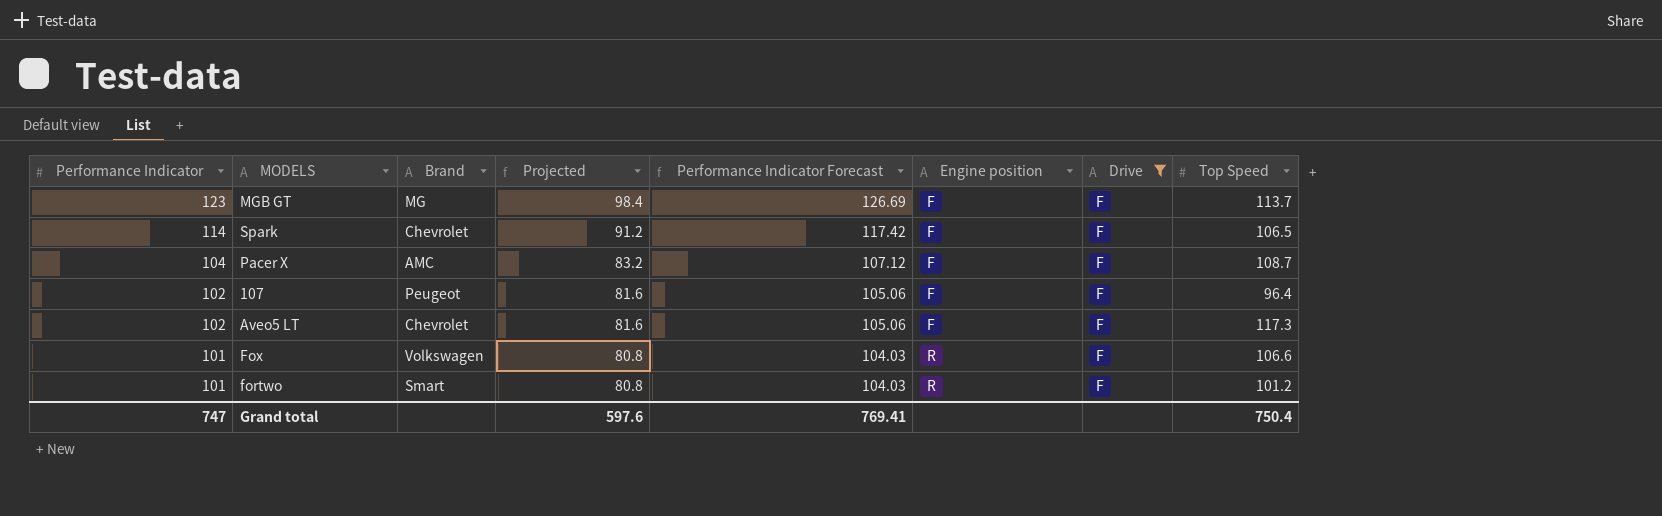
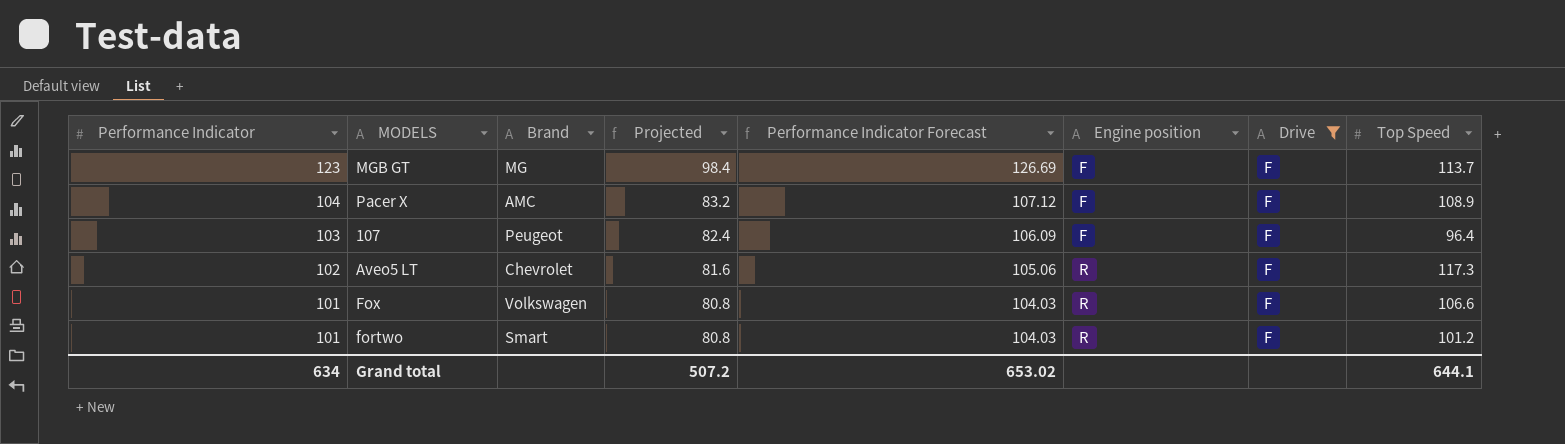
row Spark: 114 | Chevrolet | 91.2 | 117.42 | F | F | 106.5 -> none
Pacer X | Top Speed: 108.7 -> 108.9
107 | Performance Indicator: 102 -> 103
107 | Projected: 81.6 -> 82.4
107 | Performance Indicator Forecast: 105.06 -> 106.09
Aveo5 LT | Engine position: F -> R
Grand total | Performance Indicator: 747 -> 634
Grand total | Projected: 597.6 -> 507.2
Grand total | Performance Indicator Forecast: 769.41 -> 653.02
Grand total | Top Speed: 750.4 -> 644.1

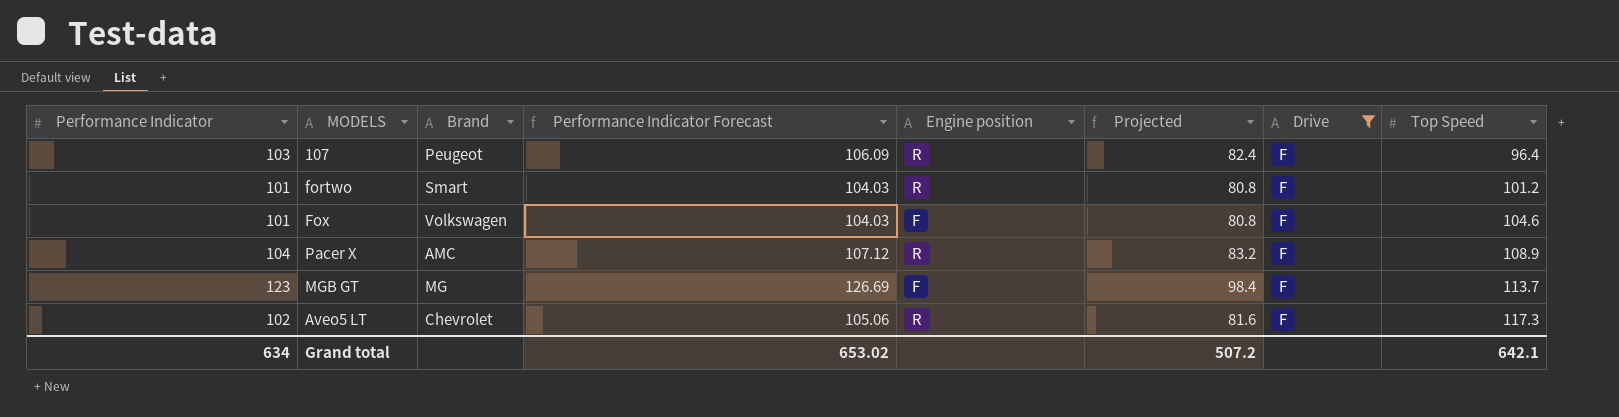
row order: Performance Indicator descending -> Top Speed ascending
column Projected | position: 4 -> 6
107 | Engine position: F -> R
Fox | Engine position: R -> F
Fox | Top Speed: 106.6 -> 104.6
Pacer X | Engine position: F -> R
Grand total | Top Speed: 644.1 -> 642.1

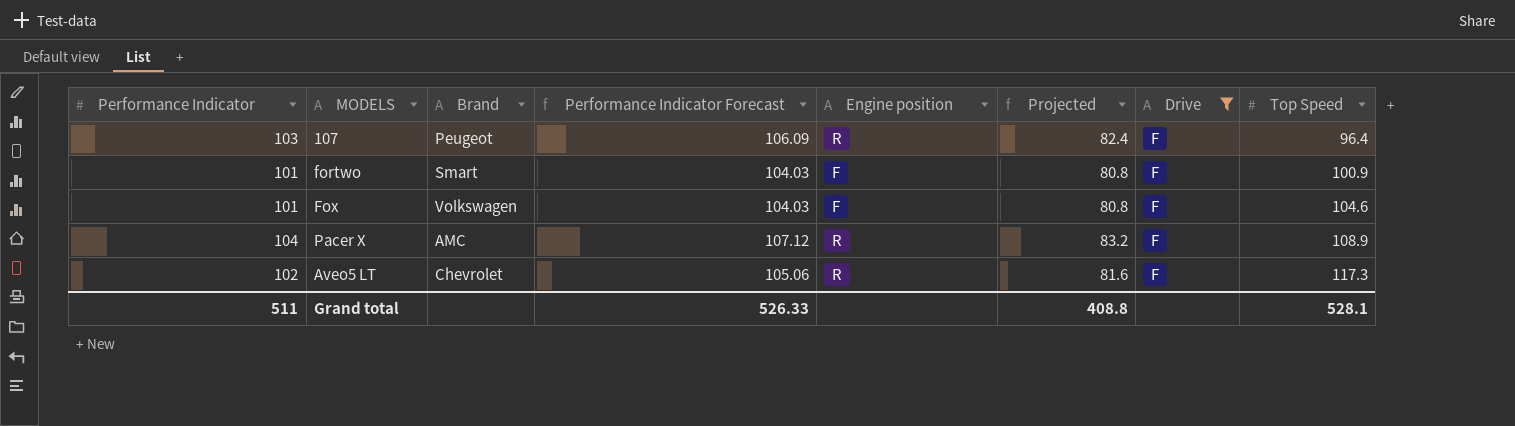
row MGB GT: 123 | MG | 126.69 | F | 98.4 | F | 113.7 -> none
fortwo | Engine position: R -> F
fortwo | Top Speed: 101.2 -> 100.9
Grand total | Performance Indicator: 634 -> 511
Grand total | Performance Indicator Forecast: 653.02 -> 526.33
Grand total | Projected: 507.2 -> 408.8
Grand total | Top Speed: 642.1 -> 528.1

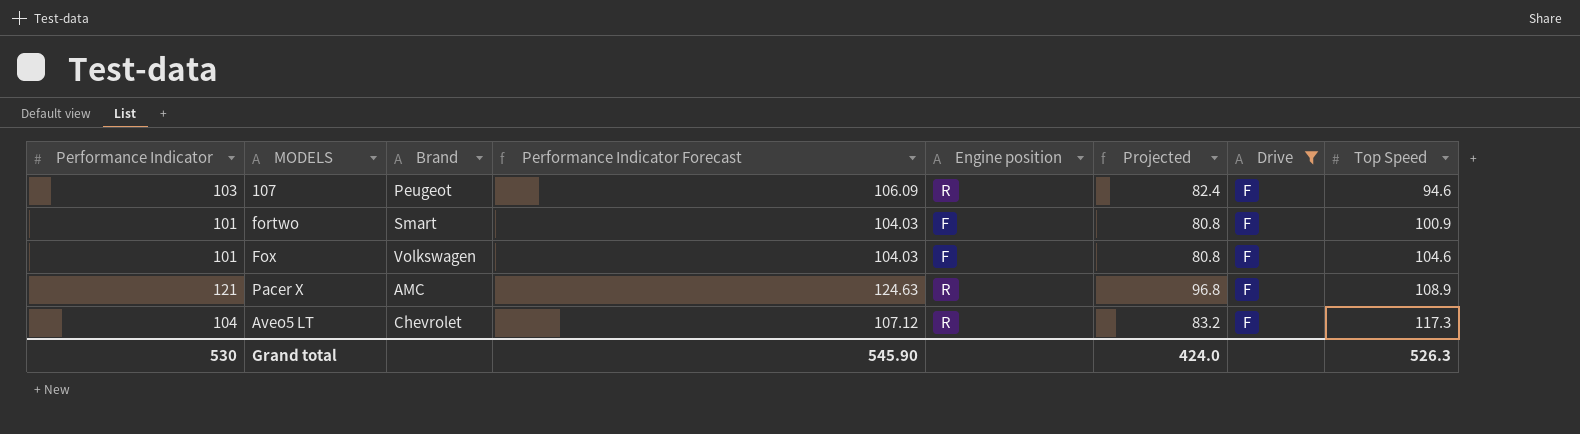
107 | Top Speed: 96.4 -> 94.6
Pacer X | Performance Indicator: 104 -> 121
Pacer X | Performance Indicator Forecast: 107.12 -> 124.63
Pacer X | Projected: 83.2 -> 96.8
Aveo5 LT | Performance Indicator: 102 -> 104
Aveo5 LT | Performance Indicator Forecast: 105.06 -> 107.12
Aveo5 LT | Projected: 81.6 -> 83.2
Grand total | Performance Indicator: 511 -> 530
Grand total | Performance Indicator Forecast: 526.33 -> 545.90
Grand total | Projected: 408.8 -> 424.0
Grand total | Top Speed: 528.1 -> 526.3

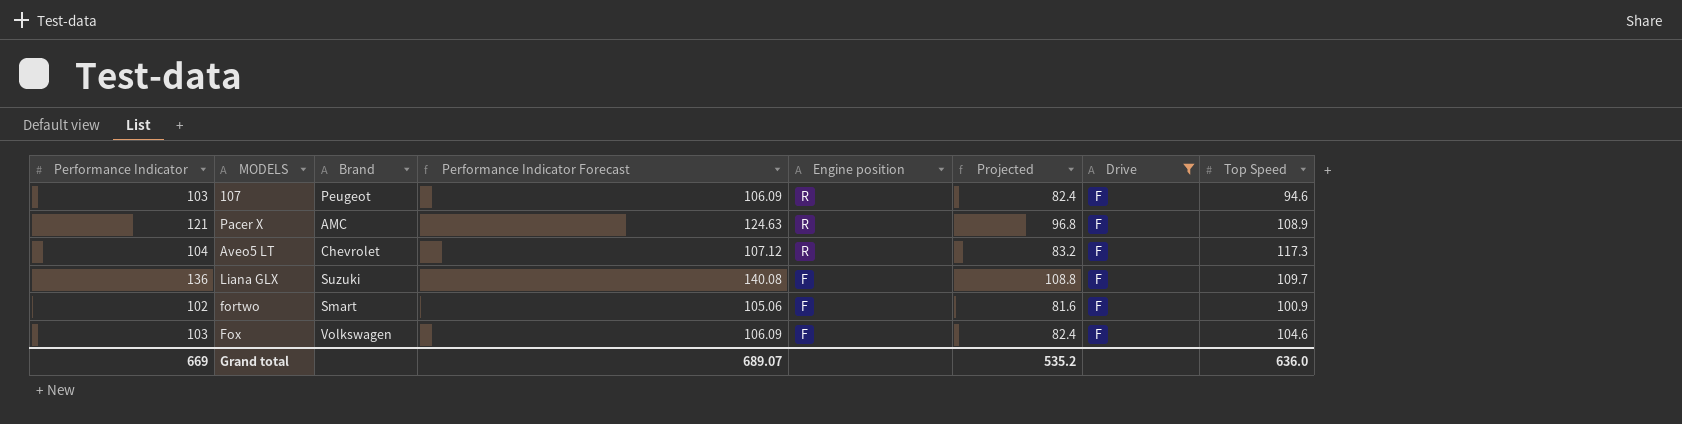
row order: Top Speed ascending -> Engine position descending
row Liana GLX: none -> 136 | Suzuki | 140.08 | F | 108.8 | F | 109.7
fortwo | Performance Indicator: 101 -> 102
fortwo | Performance Indicator Forecast: 104.03 -> 105.06
fortwo | Projected: 80.8 -> 81.6
Fox | Performance Indicator: 101 -> 103
Fox | Performance Indicator Forecast: 104.03 -> 106.09
Fox | Projected: 80.8 -> 82.4
Grand total | Performance Indicator: 530 -> 669
Grand total | Performance Indicator Forecast: 545.90 -> 689.07
Grand total | Projected: 424.0 -> 535.2
Grand total | Top Speed: 526.3 -> 636.0

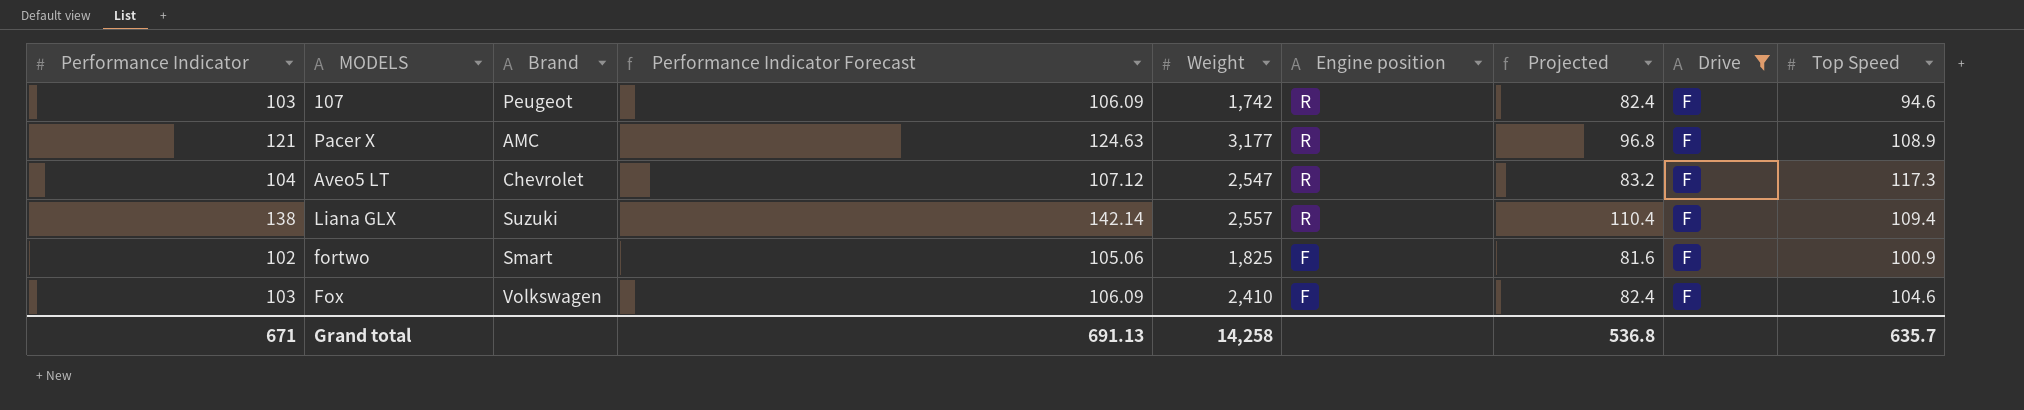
column Weight | position: none -> 5
Liana GLX | Performance Indicator: 136 -> 138
Liana GLX | Performance Indicator Forecast: 140.08 -> 142.14
Liana GLX | Engine position: F -> R
Liana GLX | Projected: 108.8 -> 110.4
Liana GLX | Top Speed: 109.7 -> 109.4
Grand total | Performance Indicator: 669 -> 671
Grand total | Performance Indicator Forecast: 689.07 -> 691.13
Grand total | Projected: 535.2 -> 536.8
Grand total | Top Speed: 636.0 -> 635.7

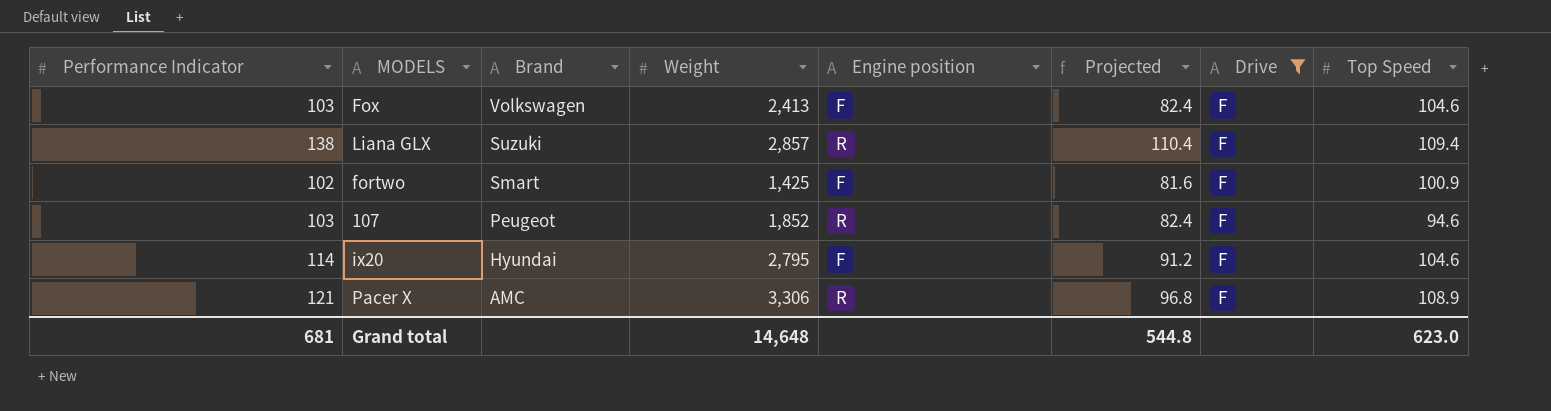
row order: Engine position descending -> Brand descending
column Performance Indicator Forecast | formula: [Performance Indicator] * 1.03 -> none
row Aveo5 LT: 104 | Chevrolet | 107.12 | 2,547 | R | 83.2 | F | 117.3 -> none
Fox | Weight: 2,410 -> 2,413
Liana GLX | Weight: 2,557 -> 2,857
fortwo | Weight: 1,825 -> 1,425
107 | Weight: 1,742 -> 1,852
row ix20: none -> 114 | Hyundai | 2,795 | F | 91.2 | F | 104.6
Pacer X | Weight: 3,177 -> 3,306
Grand total | Performance Indicator: 671 -> 681
Grand total | Weight: 14,258 -> 14,648
Grand total | Projected: 536.8 -> 544.8
Grand total | Top Speed: 635.7 -> 623.0

